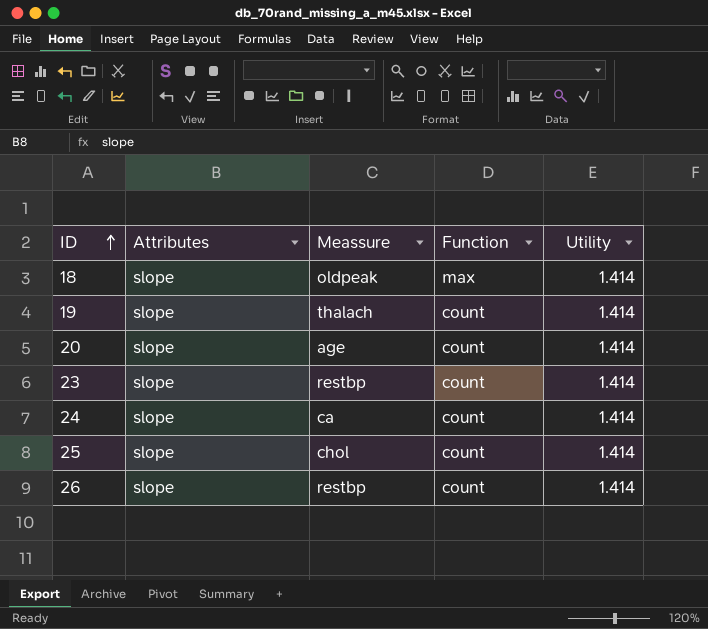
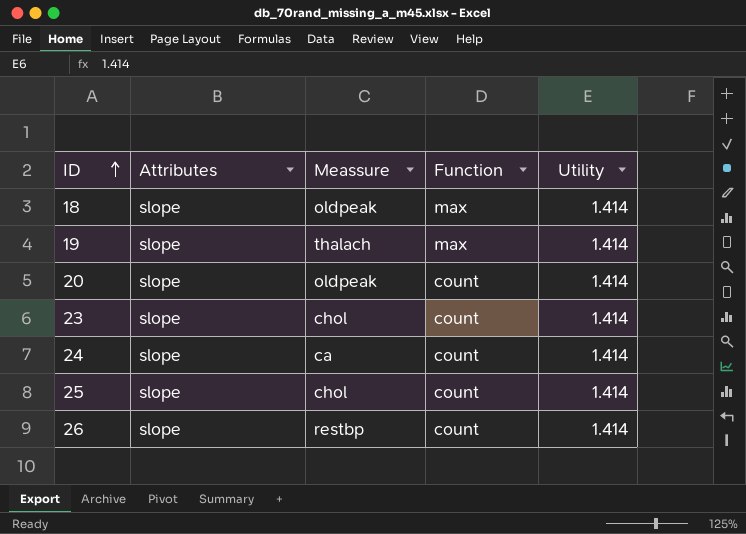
19 | Function: count -> max
20 | Meassure: age -> oldpeak
23 | Meassure: restbp -> chol

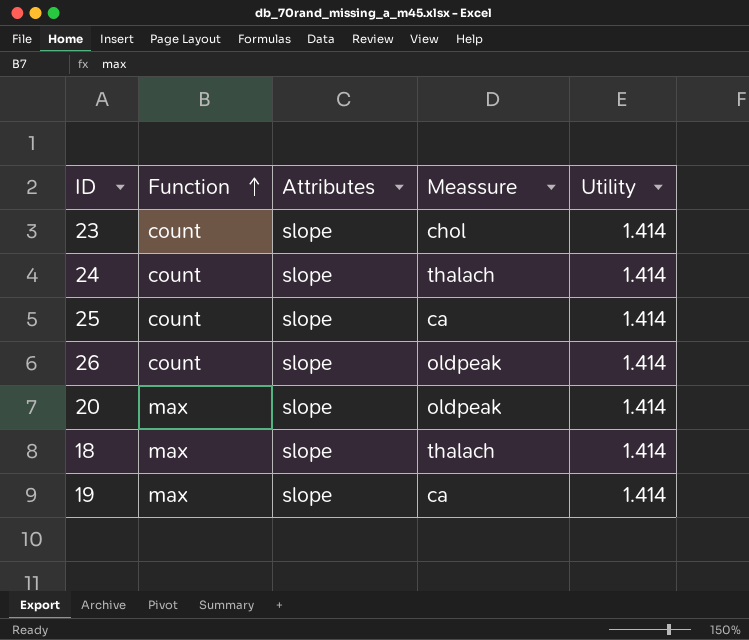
row order: ID ascending -> Function ascending
column Function | position: 4 -> 2
24 | Meassure: ca -> thalach
25 | Meassure: chol -> ca
26 | Meassure: restbp -> oldpeak
20 | Function: count -> max
18 | Meassure: oldpeak -> thalach
19 | Meassure: thalach -> ca

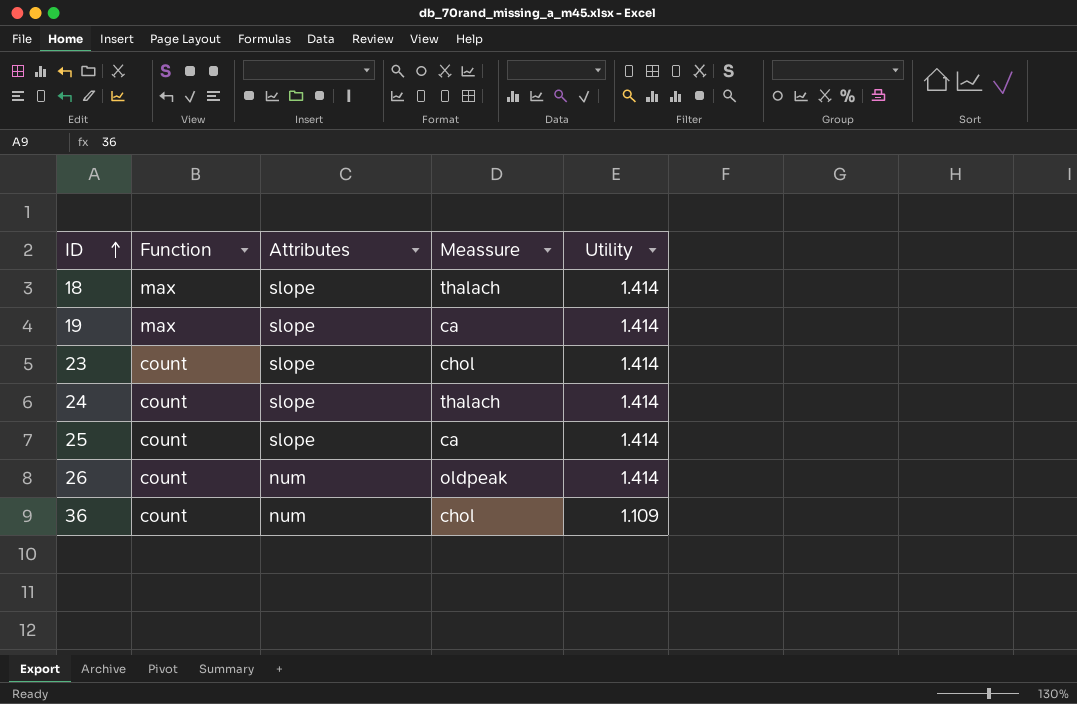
row order: Function ascending -> ID ascending
row 20: max | slope | oldpeak | 1.414 -> none
26 | Attributes: slope -> num
row 36: none -> count | num | chol | 1.109

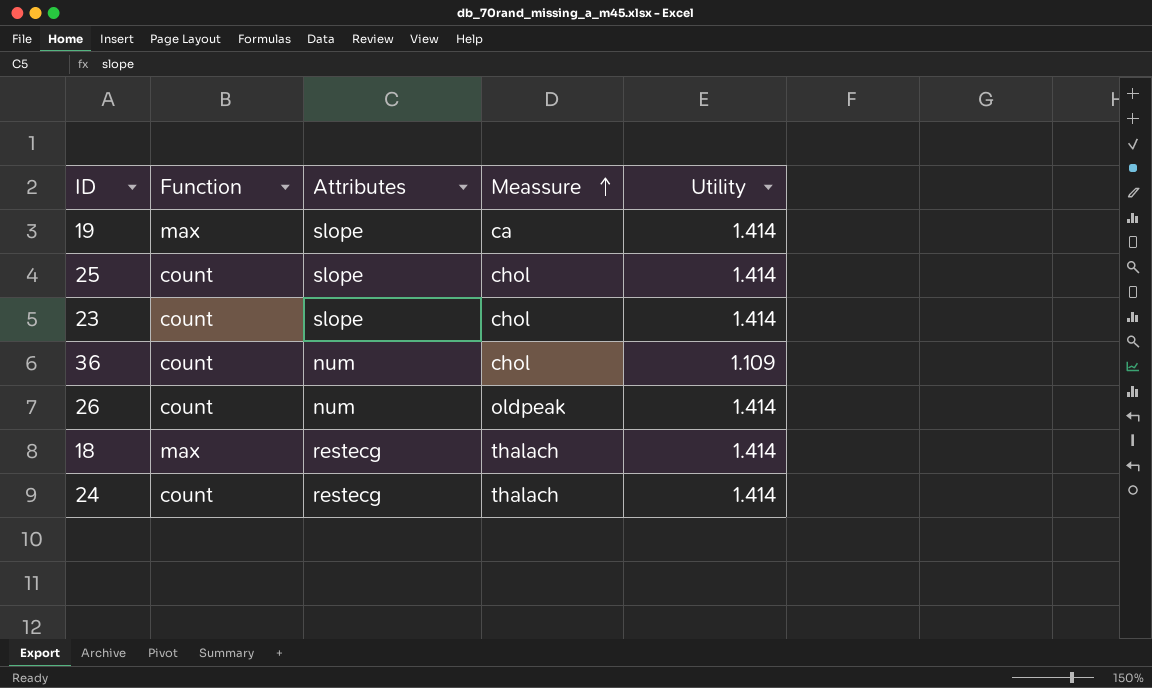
row order: ID ascending -> Meassure ascending
25 | Meassure: ca -> chol
18 | Attributes: slope -> restecg
24 | Attributes: slope -> restecg

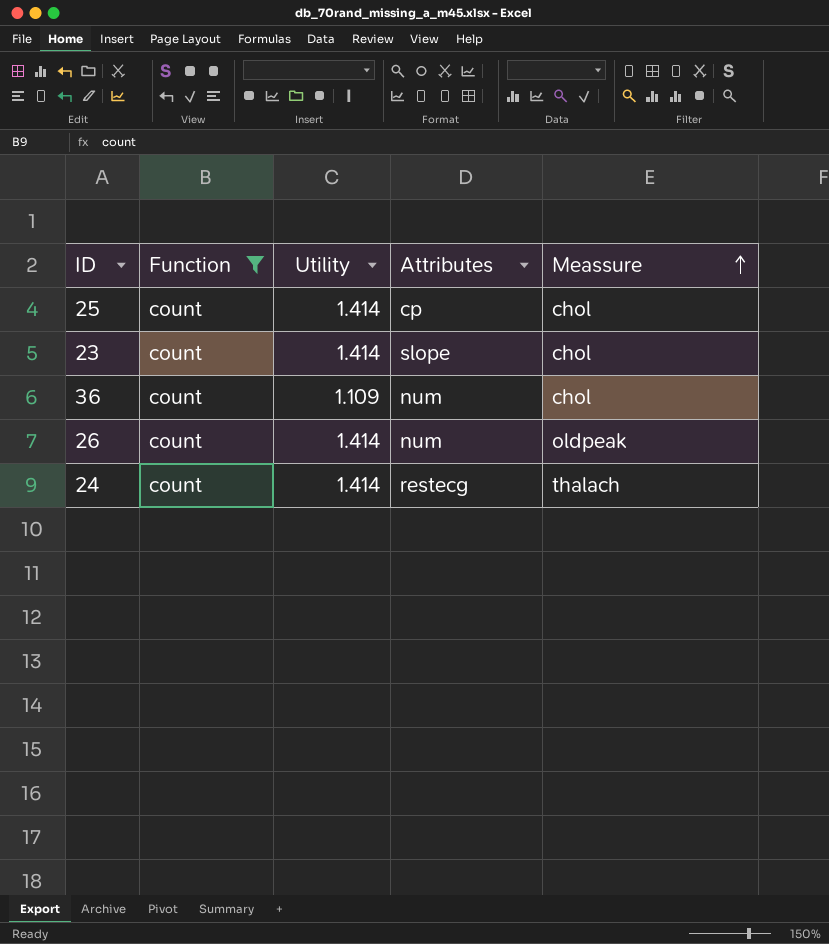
filter: none -> Function = count
column Utility | position: 5 -> 3
25 | Attributes: slope -> cp

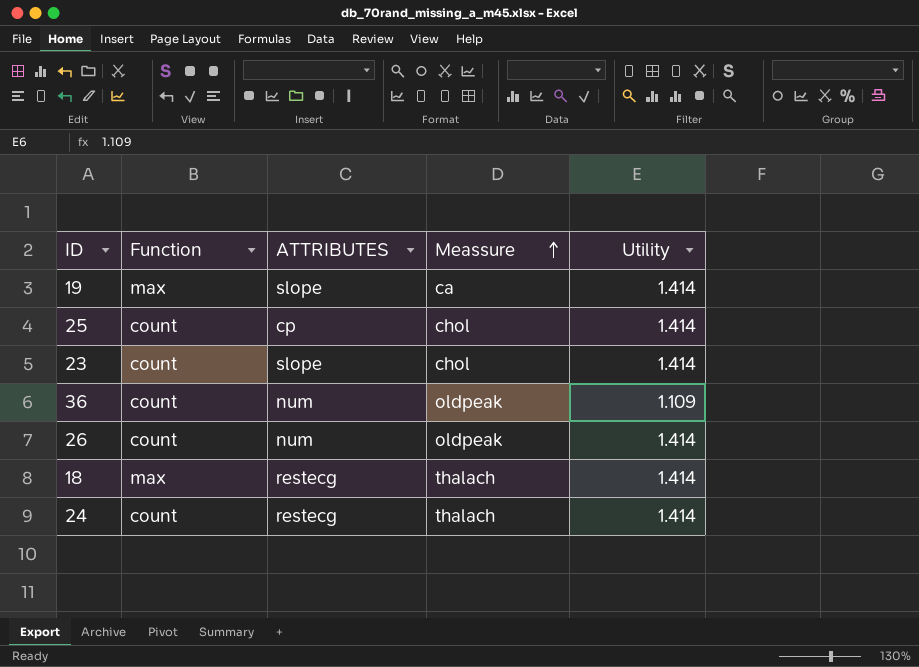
filter: Function = count -> none
column name: Attributes -> ATTRIBUTES
column Utility | position: 3 -> 5
36 | Meassure: chol -> oldpeak

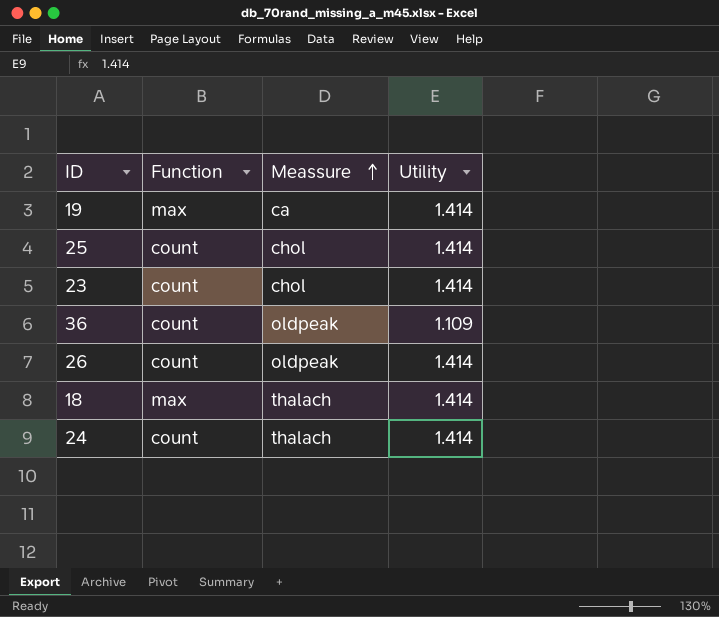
column ATTRIBUTES | position: 3 -> none

